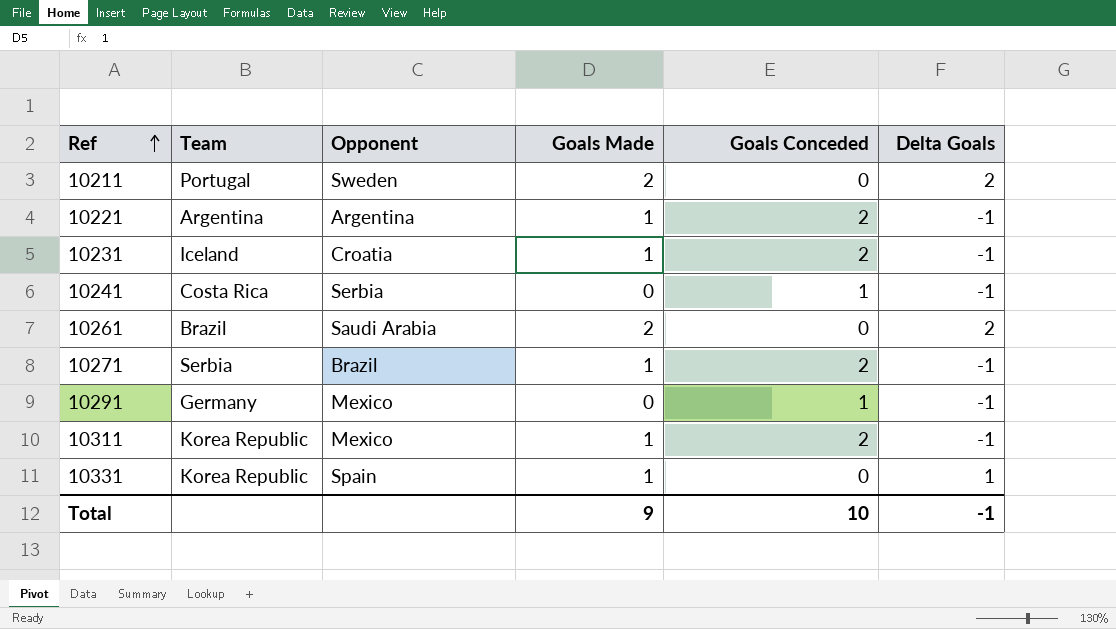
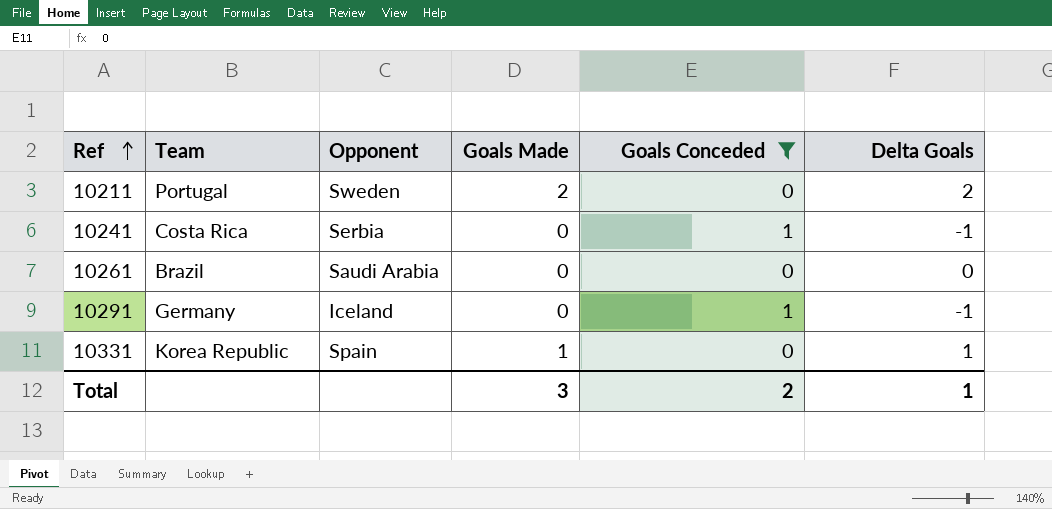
filter: none -> Goals Conceded != 2
10261 | Goals Made: 2 -> 0
10261 | Delta Goals: 2 -> 0
10291 | Opponent: Mexico -> Iceland
Total | Goals Made: 9 -> 3
Total | Goals Conceded: 10 -> 2
Total | Delta Goals: -1 -> 1

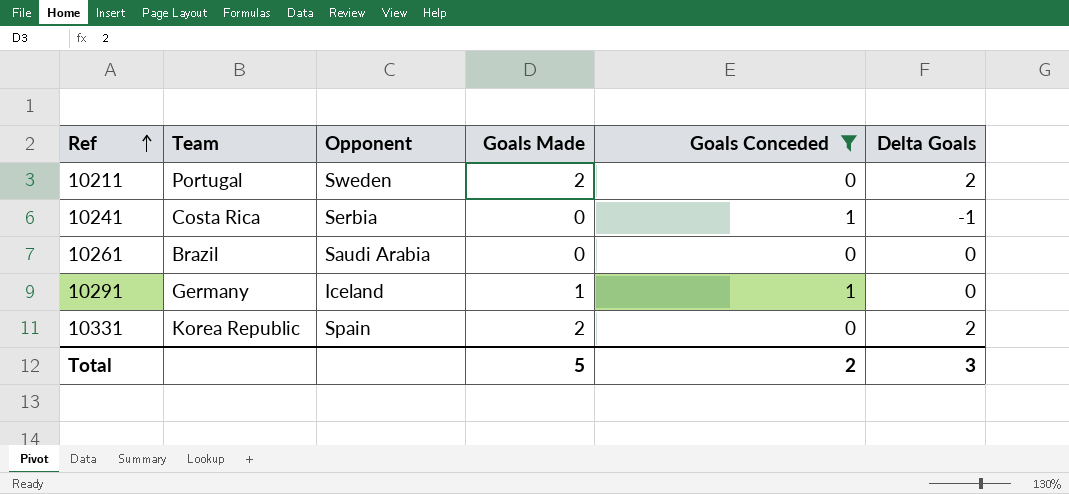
10291 | Goals Made: 0 -> 1
10291 | Delta Goals: -1 -> 0
10331 | Goals Made: 1 -> 2
10331 | Delta Goals: 1 -> 2
Total | Goals Made: 3 -> 5
Total | Delta Goals: 1 -> 3

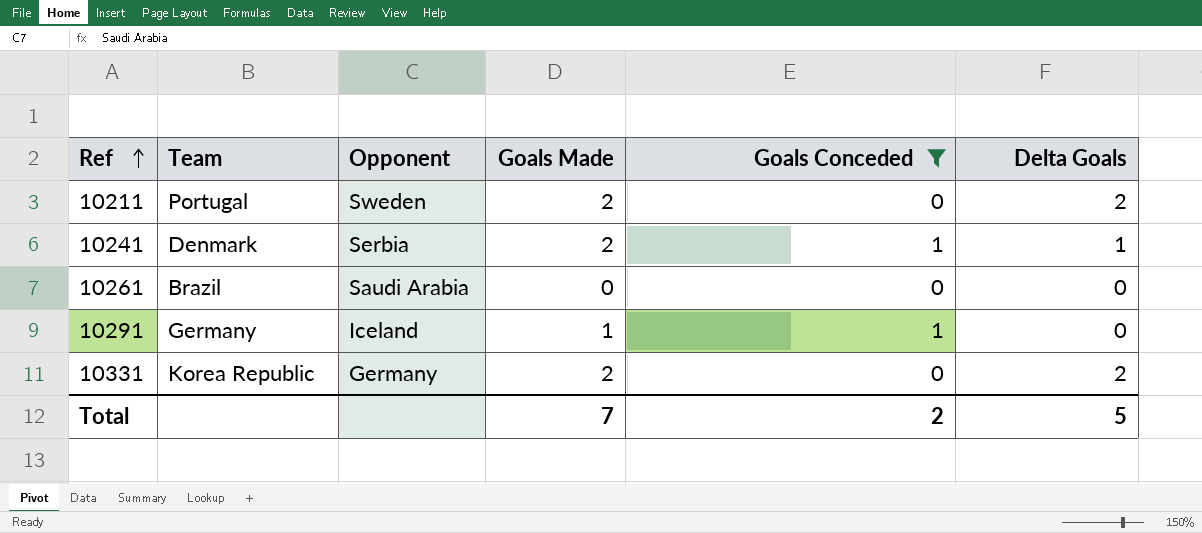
10241 | Team: Costa Rica -> Denmark
10241 | Goals Made: 0 -> 2
10241 | Delta Goals: -1 -> 1
10331 | Opponent: Spain -> Germany
Total | Goals Made: 5 -> 7
Total | Delta Goals: 3 -> 5

